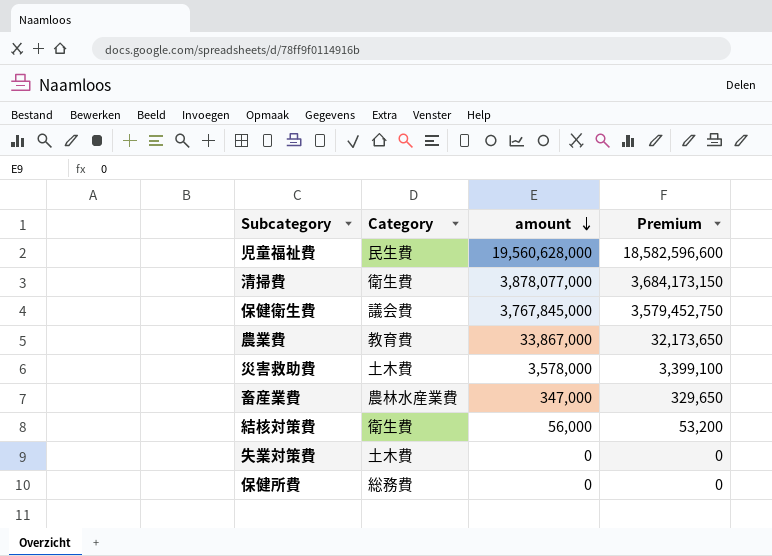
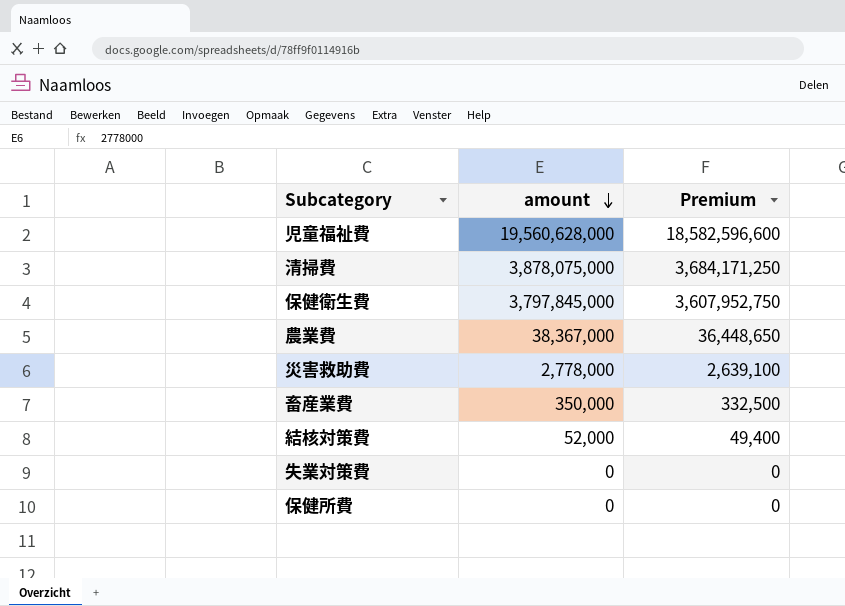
column Category | position: 2 -> none
清掃費 | amount: 3,878,077,000 -> 3,878,075,000
清掃費 | Premium: 3,684,173,150 -> 3,684,171,250
保健衛生費 | amount: 3,767,845,000 -> 3,797,845,000
保健衛生費 | Premium: 3,579,452,750 -> 3,607,952,750
農業費 | amount: 33,867,000 -> 38,367,000
農業費 | Premium: 32,173,650 -> 36,448,650
災害救助費 | amount: 3,578,000 -> 2,778,000
災害救助費 | Premium: 3,399,100 -> 2,639,100
畜産業費 | amount: 347,000 -> 350,000
畜産業費 | Premium: 329,650 -> 332,500
結核対策費 | amount: 56,000 -> 52,000
結核対策費 | Premium: 53,200 -> 49,400

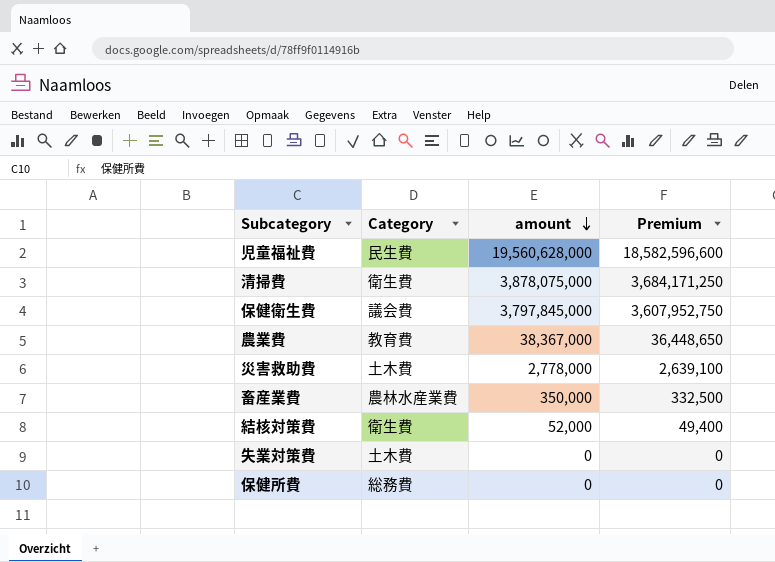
column Category | position: none -> 2

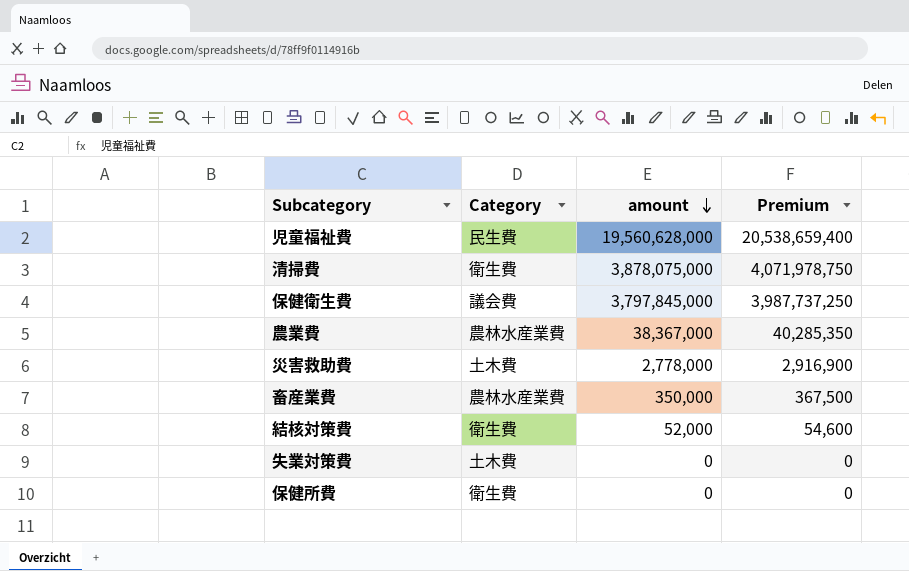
column Premium | formula: [amount] * 0.95 -> [amount] * 1.05
農業費 | Category: 教育費 -> 農林水産業費
保健所費 | Category: 総務費 -> 衛生費

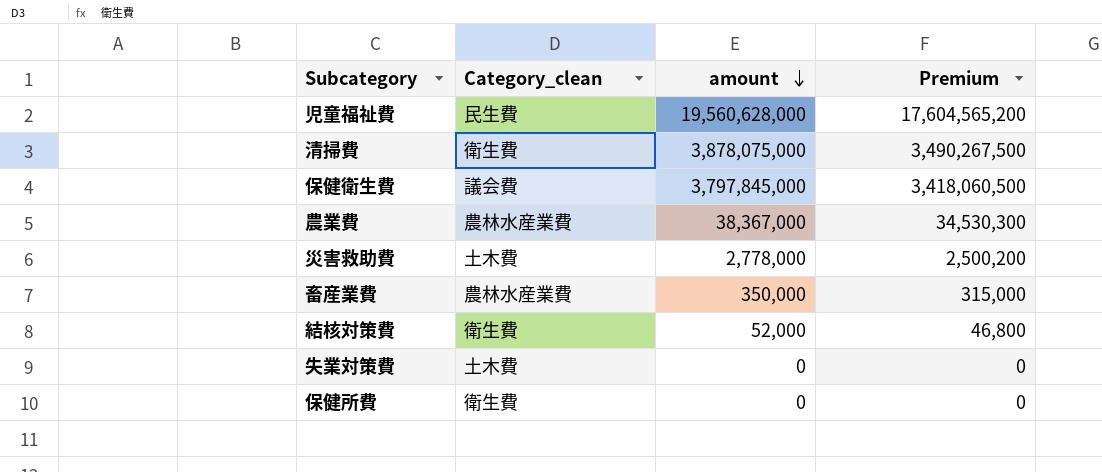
column name: Category -> Category_clean
column Premium | formula: [amount] * 1.05 -> [amount] * 0.9

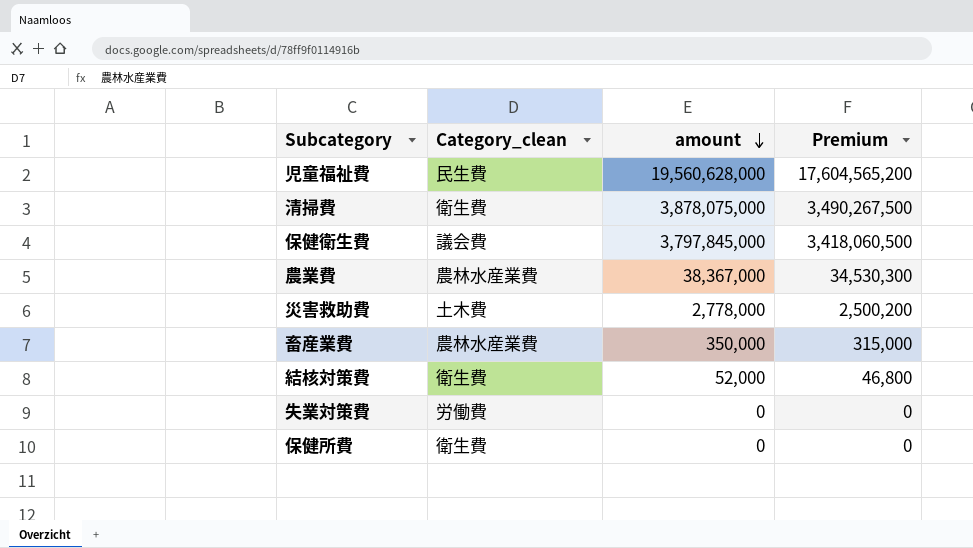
失業対策費 | Category_clean: 土木費 -> 労働費

